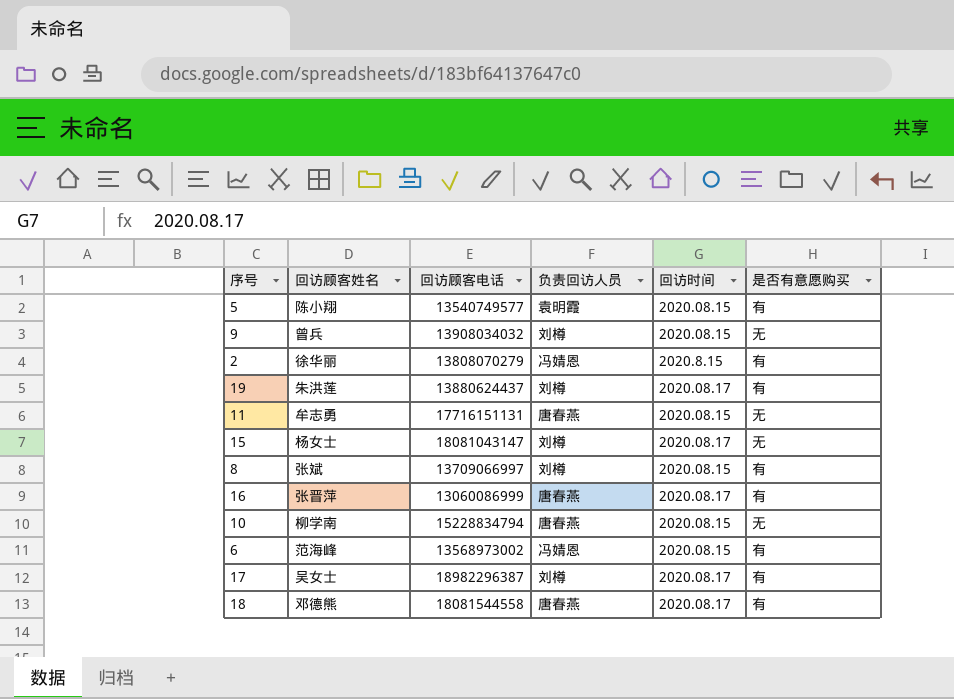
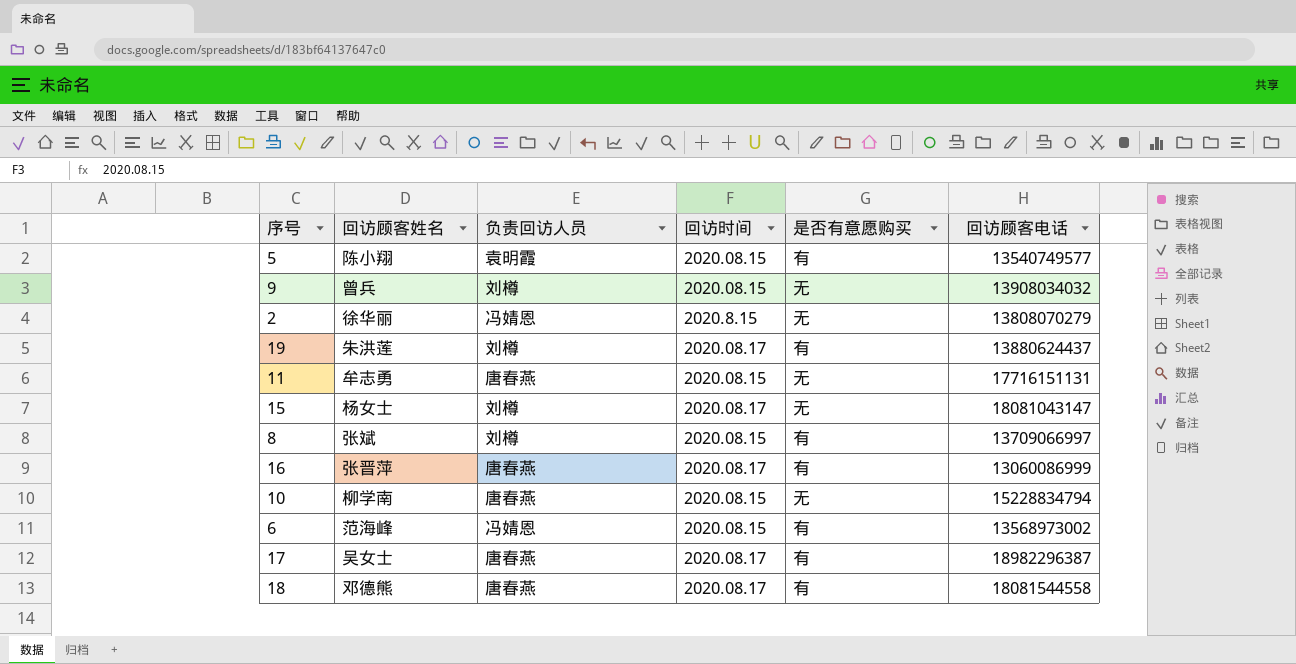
column 回访顾客电话 | position: 3 -> 6
2 | 是否有意愿购买: 有 -> 无
17 | 负责回访人员: 刘樽 -> 唐春燕

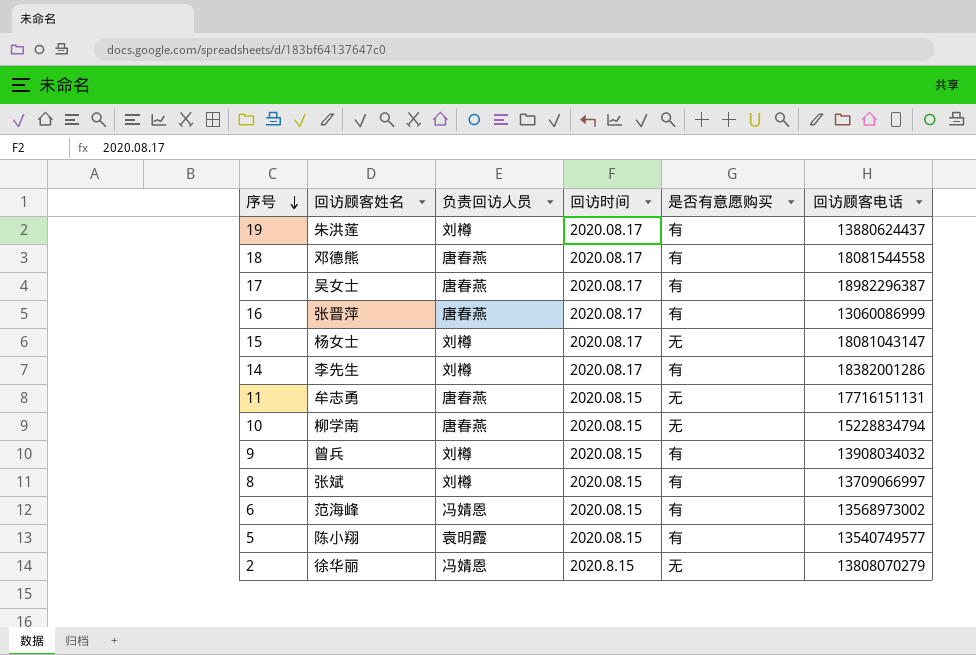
row order: none -> 序号 descending
row 14: none -> 李先生 | 刘樽 | 2020.08.17 | 有 | 18382001286
9 | 是否有意愿购买: 无 -> 有

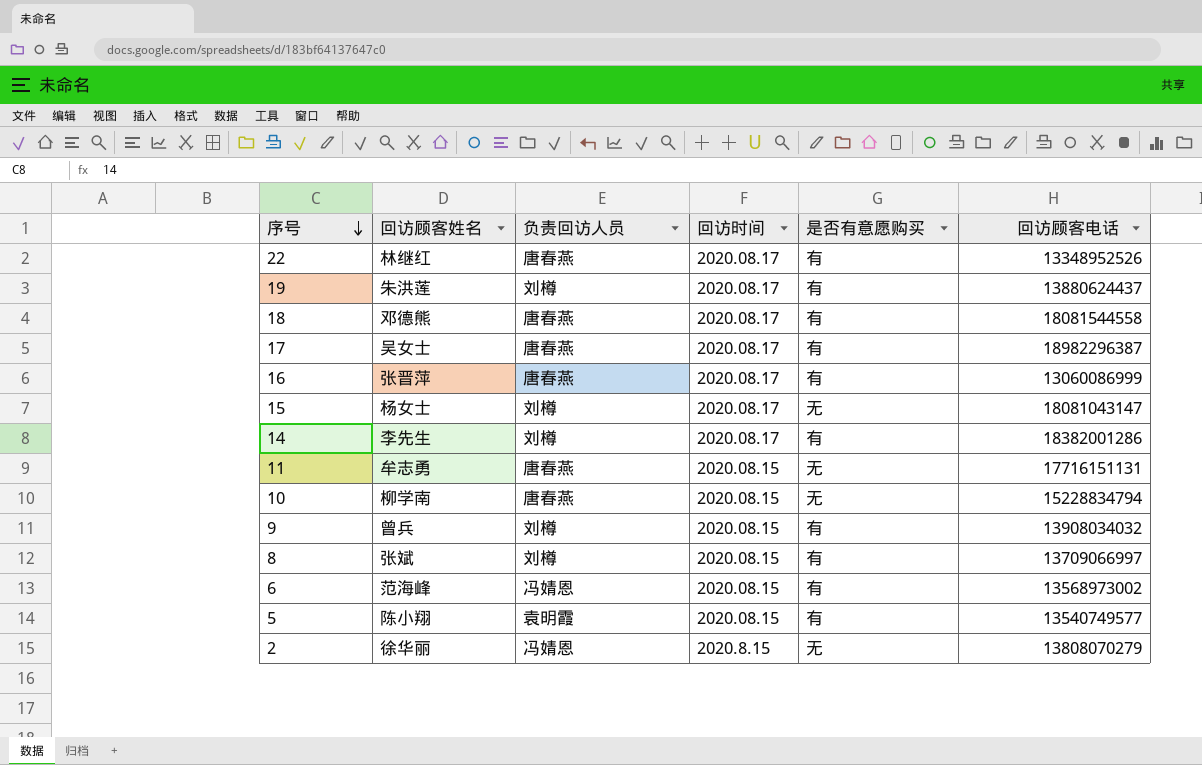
row 22: none -> 林继红 | 唐春燕 | 2020.08.17 | 有 | 13348952526

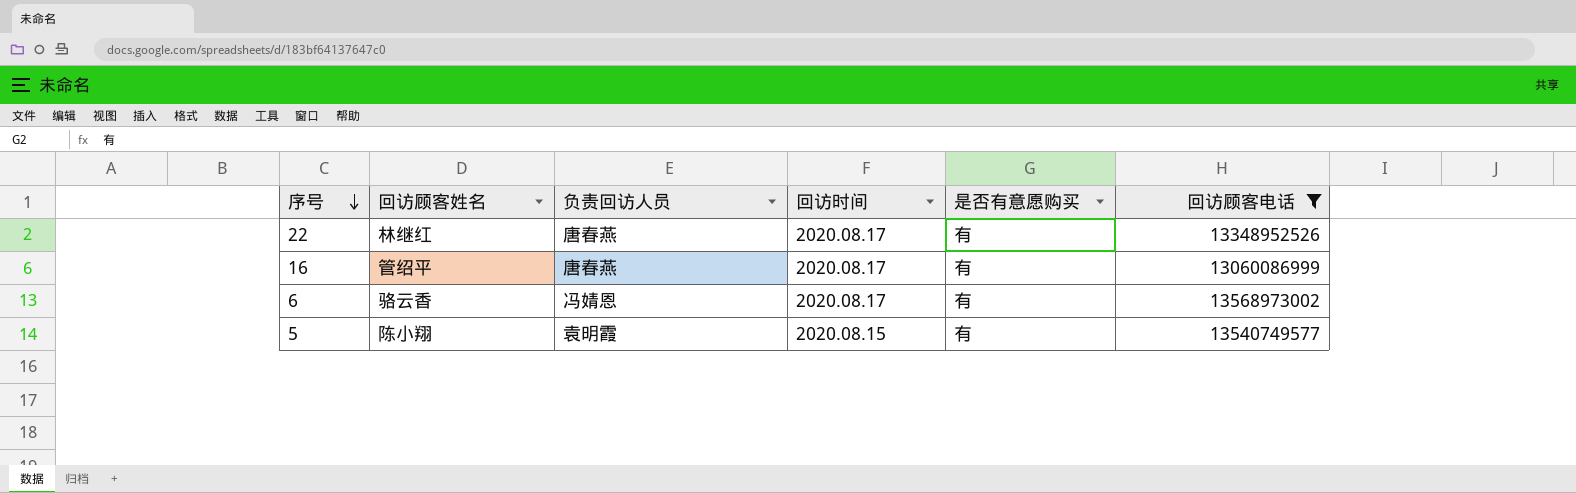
filter: none -> 回访顾客电话 <= 13568973002
16 | 回访顾客姓名: 张晋萍 -> 管绍平
6 | 回访顾客姓名: 范海峰 -> 骆云香
6 | 回访时间: 2020.08.15 -> 2020.08.17

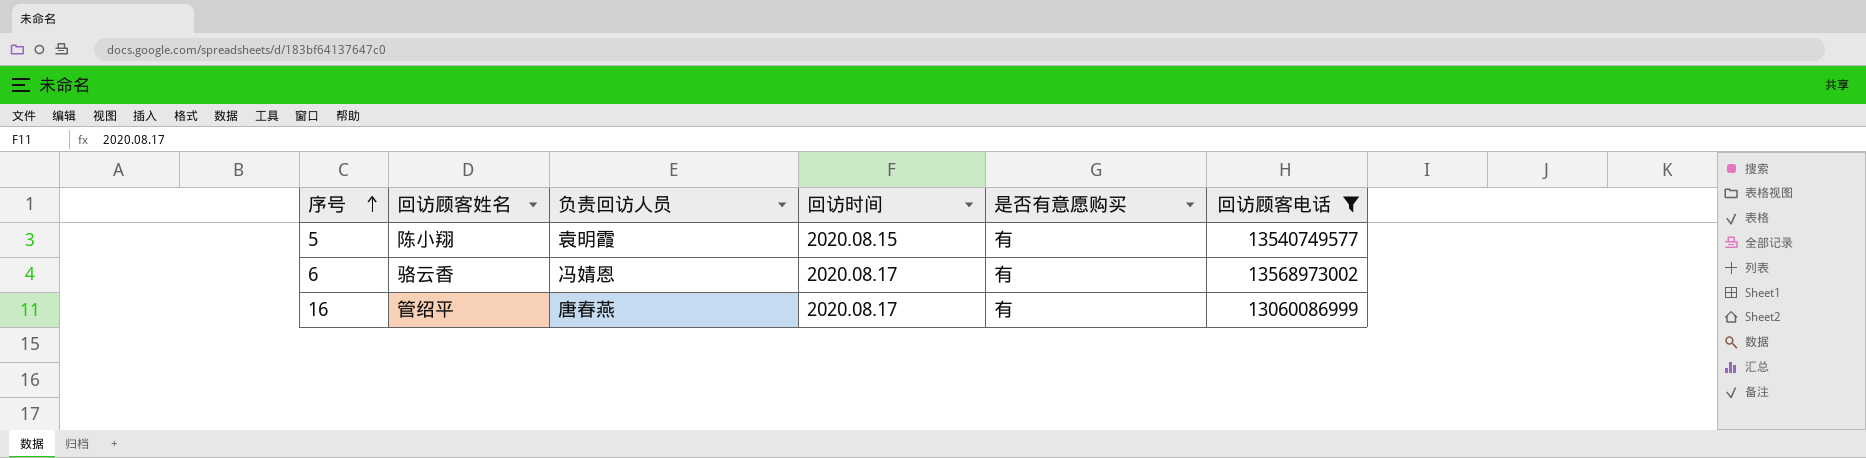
row order: 序号 descending -> 序号 ascending
row 22: 林继红 | 唐春燕 | 2020.08.17 | 有 | 13348952526 -> none

